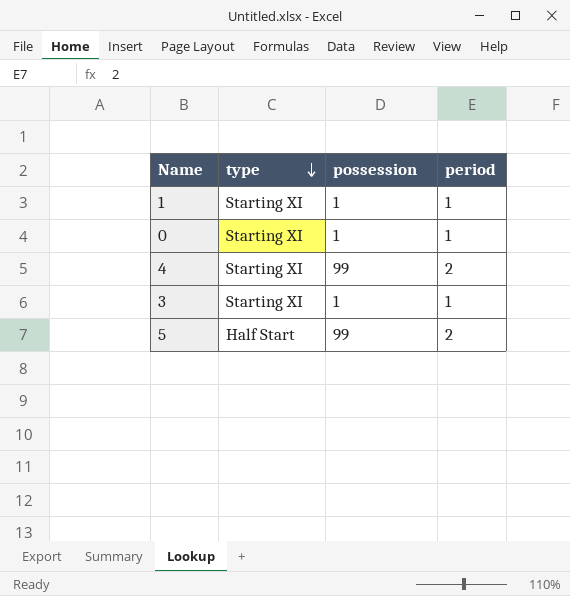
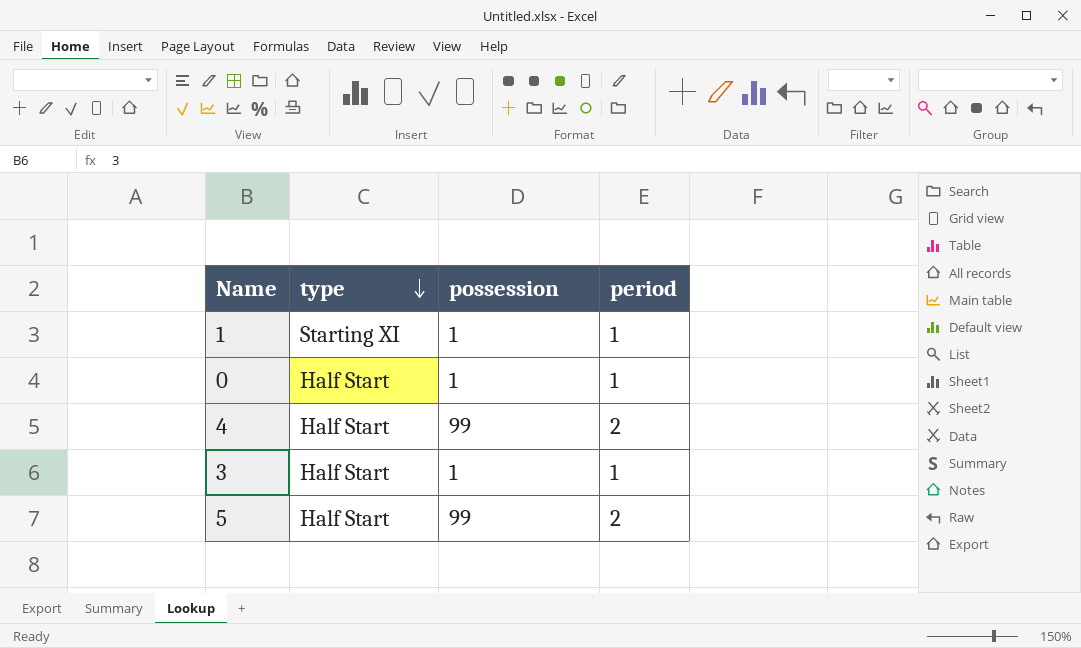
0 | type: Starting XI -> Half Start
4 | type: Starting XI -> Half Start
3 | type: Starting XI -> Half Start

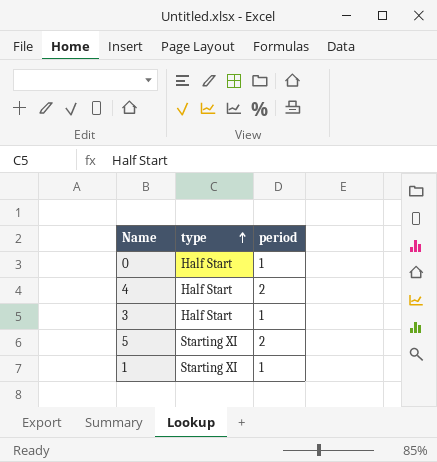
row order: type descending -> type ascending
column possession | position: 3 -> none
5 | type: Half Start -> Starting XI

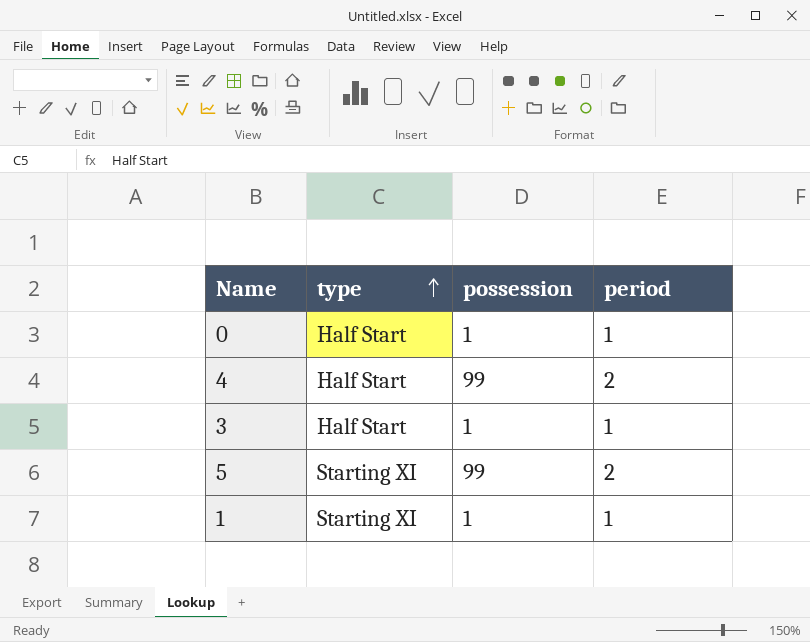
column possession | position: none -> 3

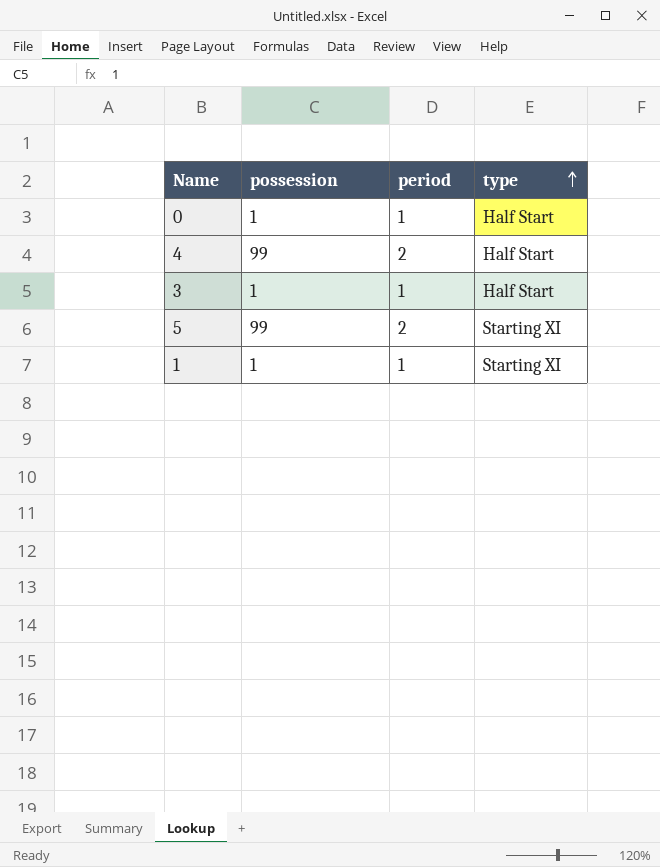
column type | position: 2 -> 4

